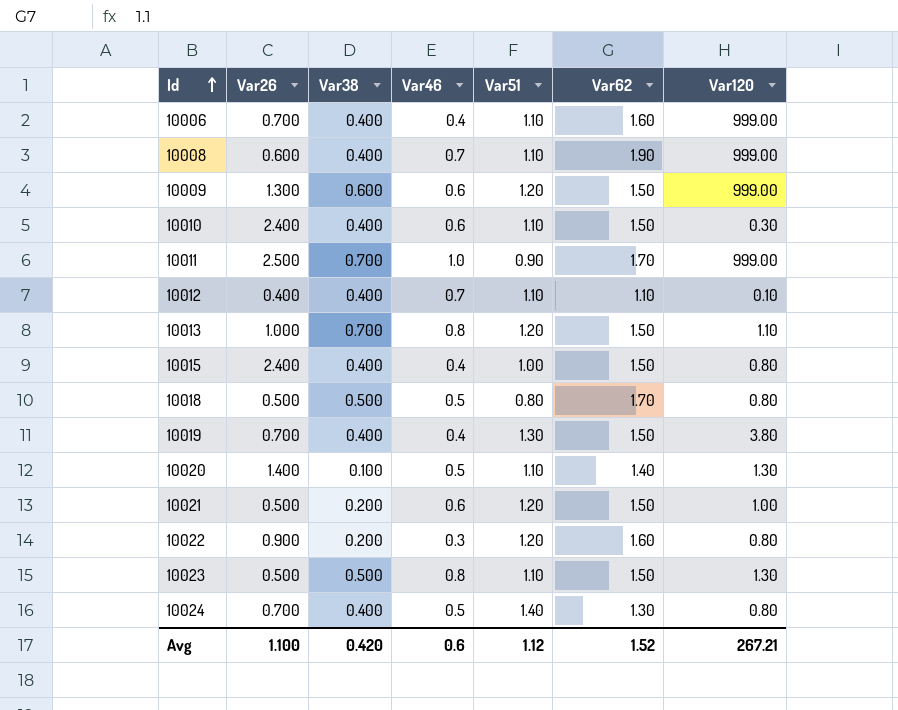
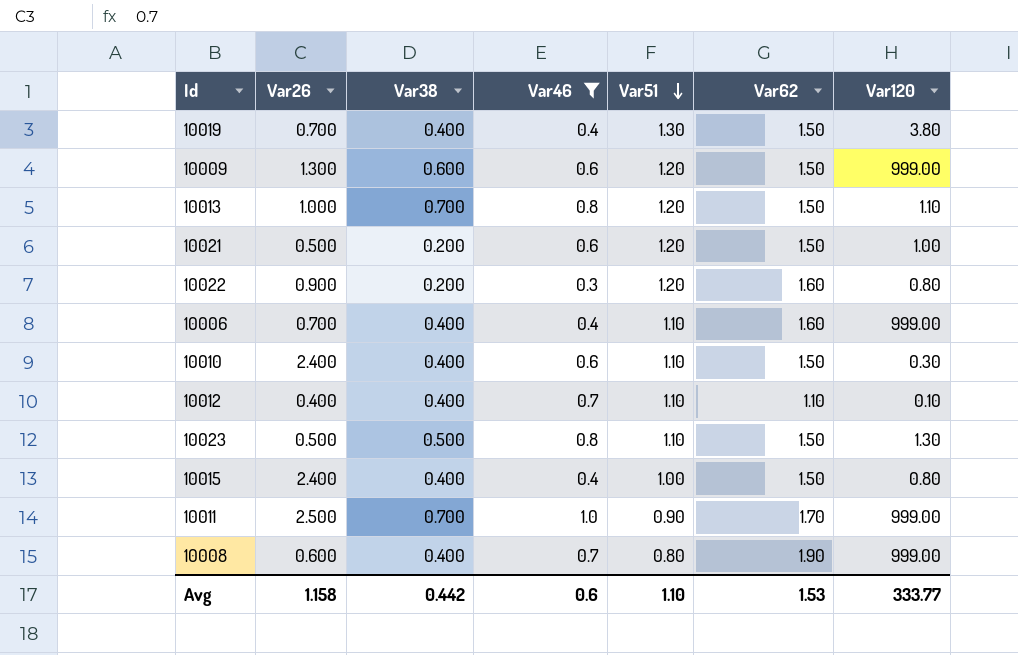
filter: none -> Var46 != 0.5
row order: Id ascending -> Var51 descending
10008 | Var51: 1.10 -> 0.80
Avg | Var26: 1.100 -> 1.158
Avg | Var38: 0.420 -> 0.442
Avg | Var51: 1.12 -> 1.10
Avg | Var62: 1.52 -> 1.53
Avg | Var120: 267.21 -> 333.77

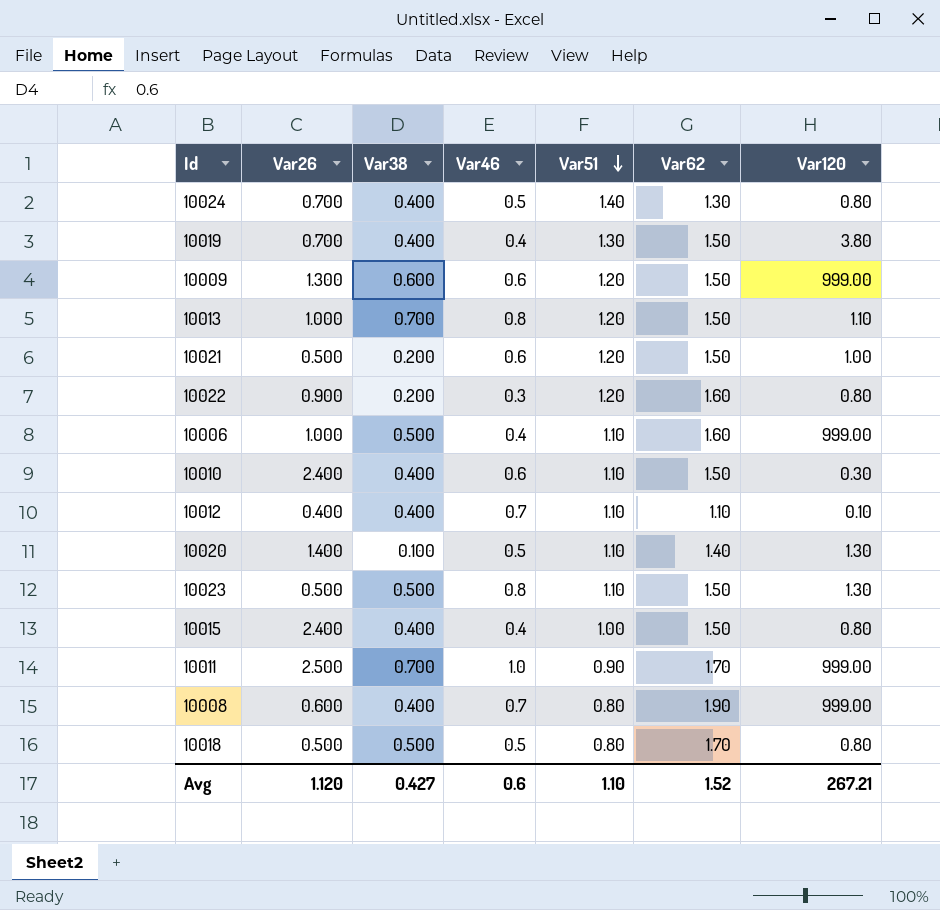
filter: Var46 != 0.5 -> none
10006 | Var26: 0.700 -> 1.000
10006 | Var38: 0.400 -> 0.500
Avg | Var26: 1.158 -> 1.120
Avg | Var38: 0.442 -> 0.427
Avg | Var62: 1.53 -> 1.52
Avg | Var120: 333.77 -> 267.21

